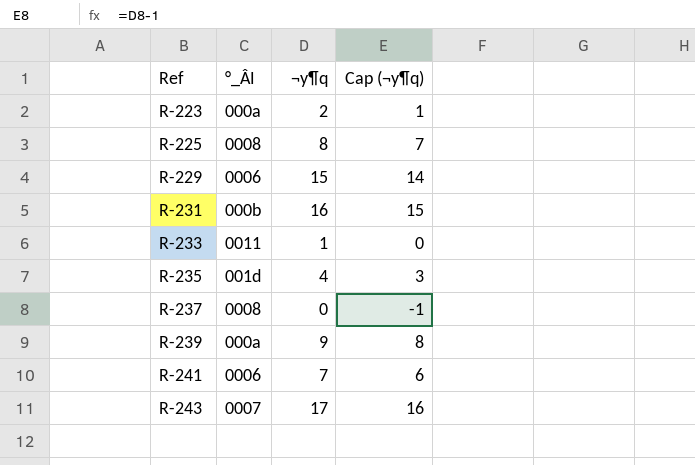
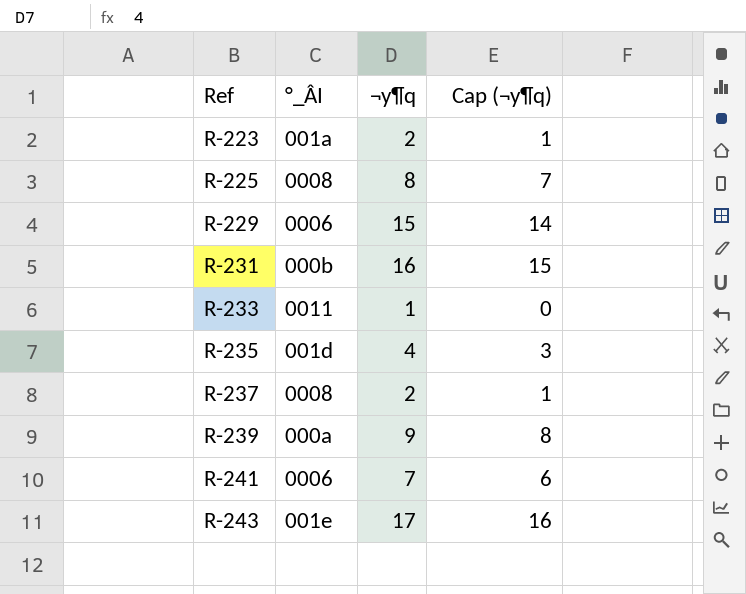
R-223 | °_ÂI: 000a -> 001a
R-237 | ¬y¶q: 0 -> 2
R-237 | Cap (¬y¶q): -1 -> 1
R-243 | °_ÂI: 0007 -> 001e

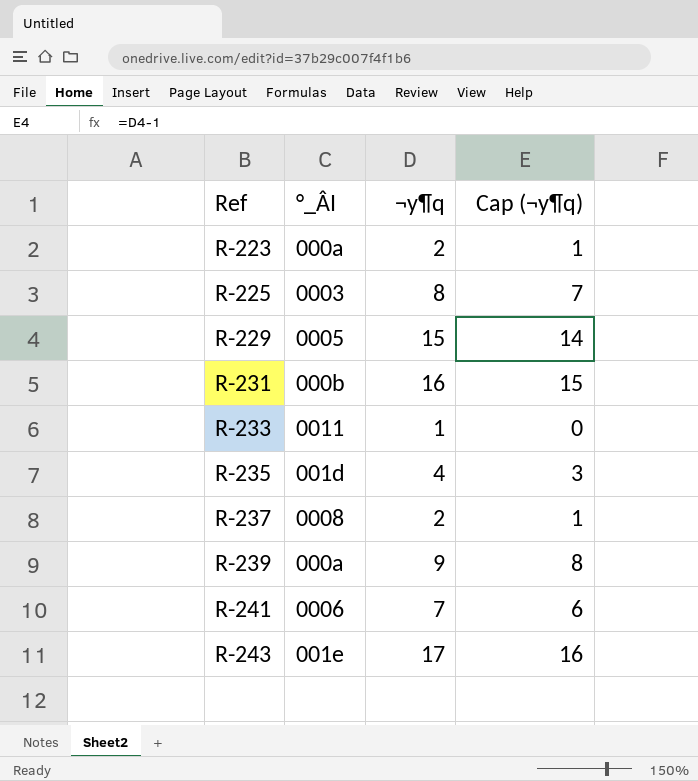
R-223 | °_ÂI: 001a -> 000a
R-225 | °_ÂI: 0008 -> 0003
R-229 | °_ÂI: 0006 -> 0005

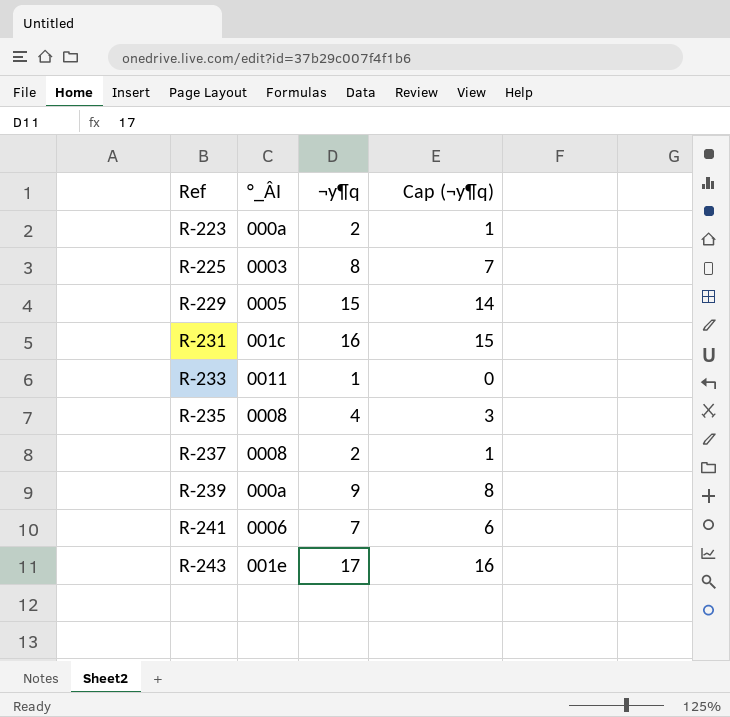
R-231 | °_ÂI: 000b -> 001c
R-235 | °_ÂI: 001d -> 0008

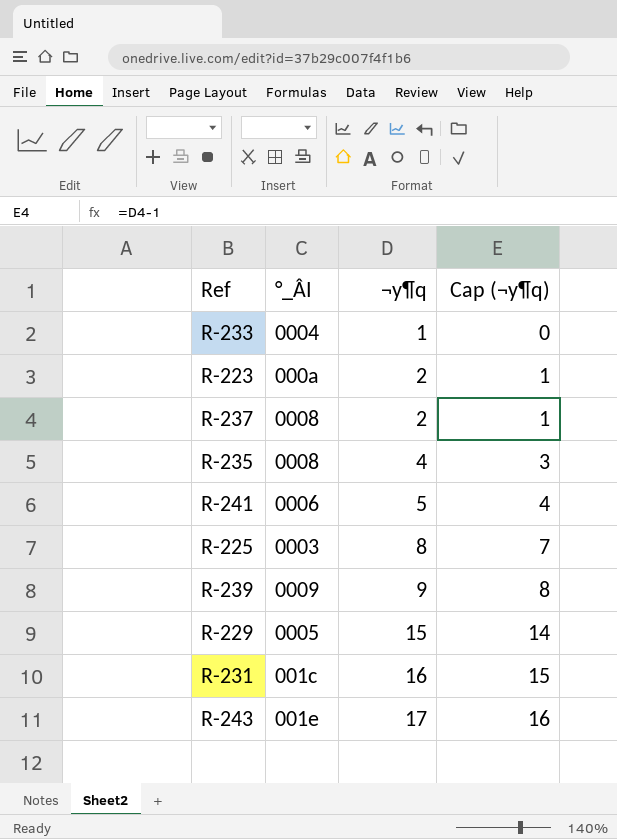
row order: Ref ascending -> ¬y¶q ascending
R-233 | °_ÂI: 0011 -> 0004
R-241 | ¬y¶q: 7 -> 5
R-241 | Cap (¬y¶q): 6 -> 4
R-239 | °_ÂI: 000a -> 0009

